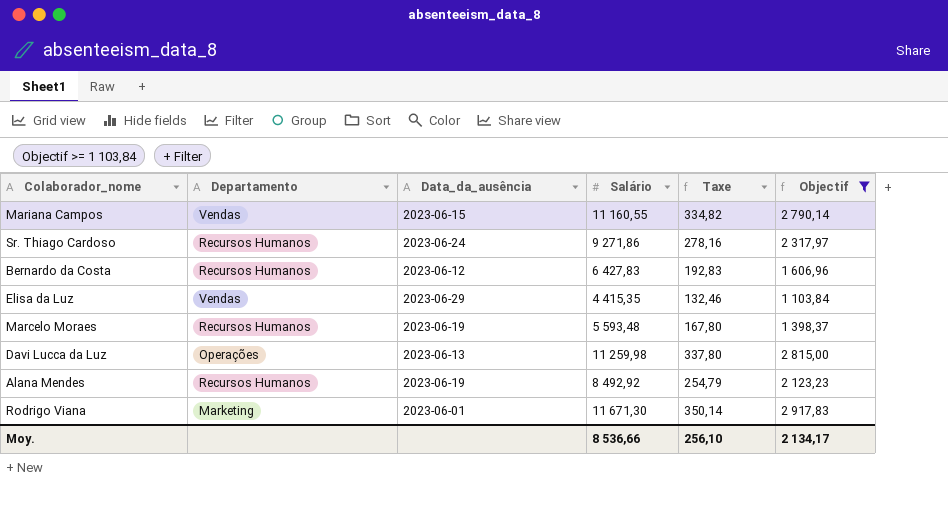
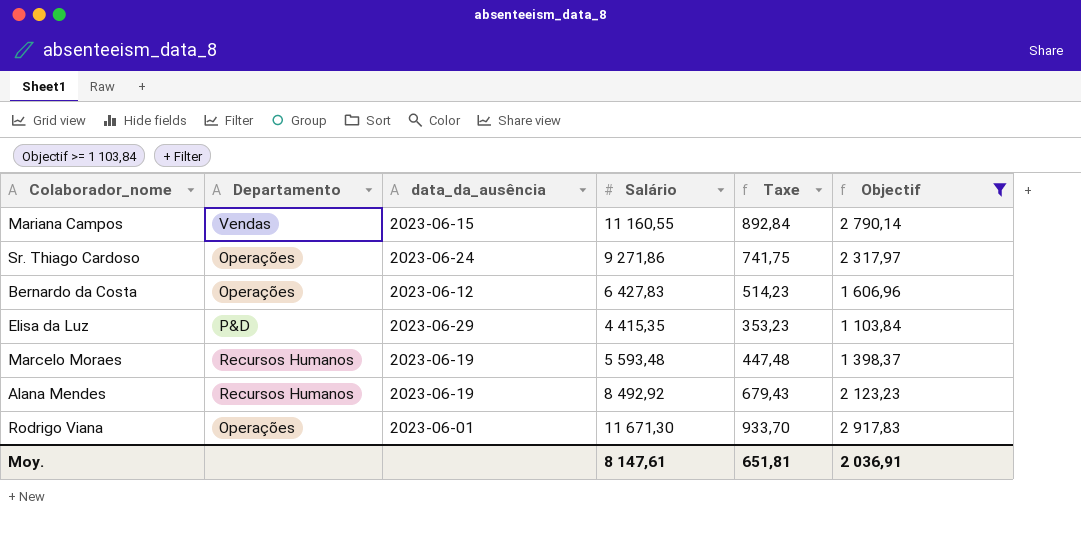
column name: Data_da_ausência -> data_da_ausência
column Taxe | formula: [Salário] * 0,03 -> [Salário] * 0,08
row Davi Lucca da Luz: Operações | 2023-06-13 | 11 259,98 | 337,80 | 2 815,00 -> none
Sr. Thiago Cardoso | Departamento: Recursos Humanos -> Operações
Bernardo da Costa | Departamento: Recursos Humanos -> Operações
Elisa da Luz | Departamento: Vendas -> P&D
Rodrigo Viana | Departamento: Marketing -> Operações
Moy. | Salário: 8 536,66 -> 8 147,61
Moy. | Taxe: 256,10 -> 651,81
Moy. | Objectif: 2 134,17 -> 2 036,91

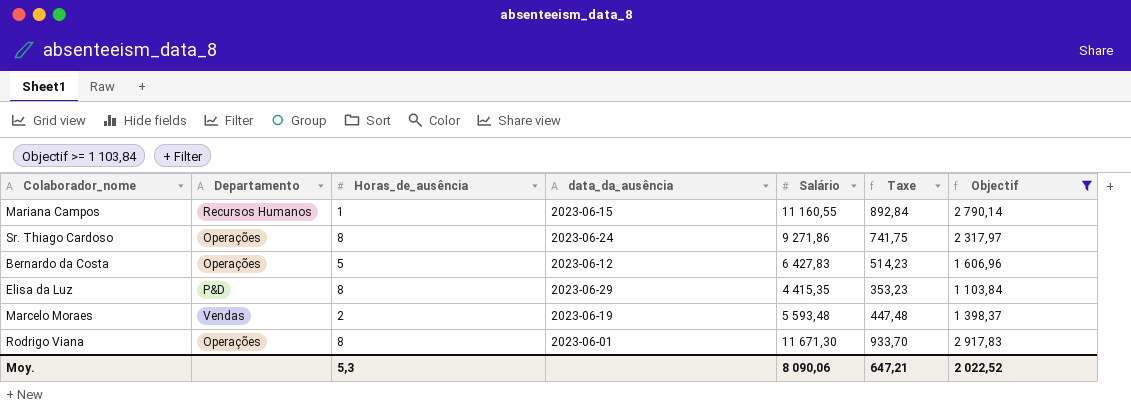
column Horas_de_ausência | position: none -> 3
row Alana Mendes: Recursos Humanos | 2023-06-19 | 8 492,92 | 679,43 | 2 123,23 -> none
Mariana Campos | Departamento: Vendas -> Recursos Humanos
Marcelo Moraes | Departamento: Recursos Humanos -> Vendas
Moy. | Salário: 8 147,61 -> 8 090,06
Moy. | Taxe: 651,81 -> 647,21
Moy. | Objectif: 2 036,91 -> 2 022,52

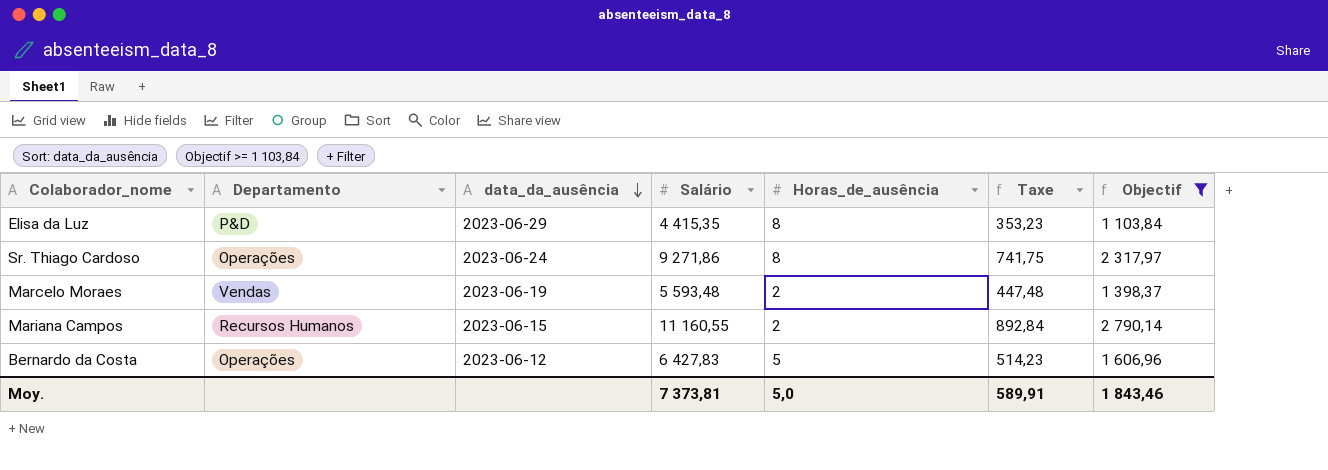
row order: none -> data_da_ausência descending
column Horas_de_ausência | position: 3 -> 5
row Rodrigo Viana: Operações | 8 | 2023-06-01 | 11 671,30 | 933,70 | 2 917,83 -> none
Mariana Campos | Horas_de_ausência: 1 -> 2
Moy. | Salário: 8 090,06 -> 7 373,81
Moy. | Horas_de_ausência: 5,3 -> 5,0
Moy. | Taxe: 647,21 -> 589,91
Moy. | Objectif: 2 022,52 -> 1 843,46

